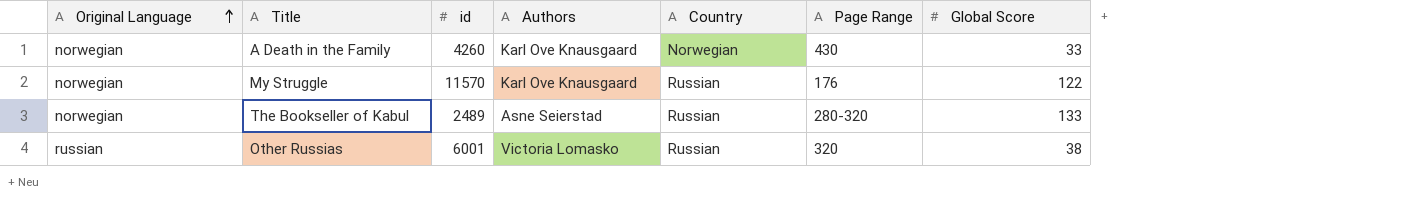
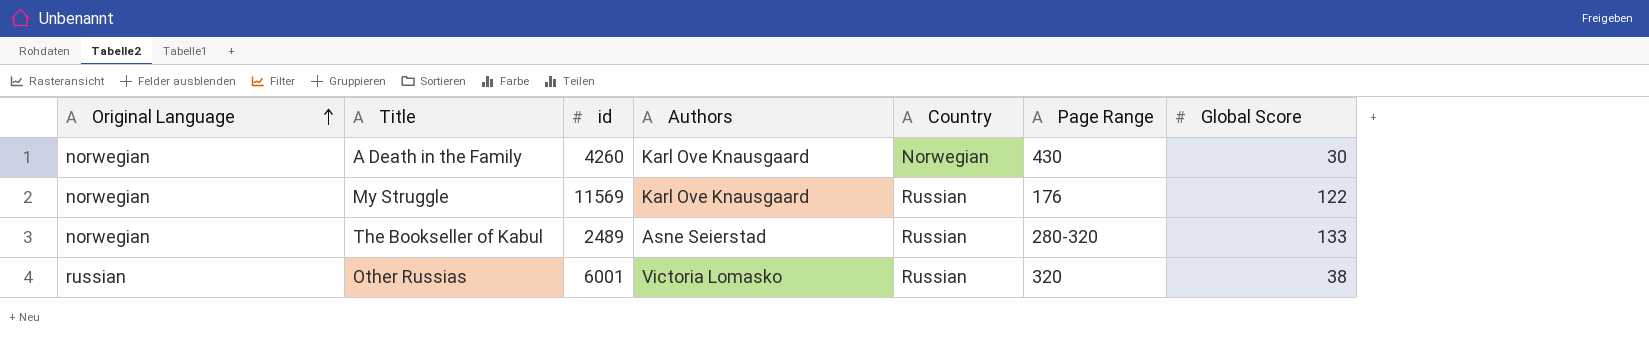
A Death in the Family | Global Score: 33 -> 30
My Struggle | id: 11570 -> 11569

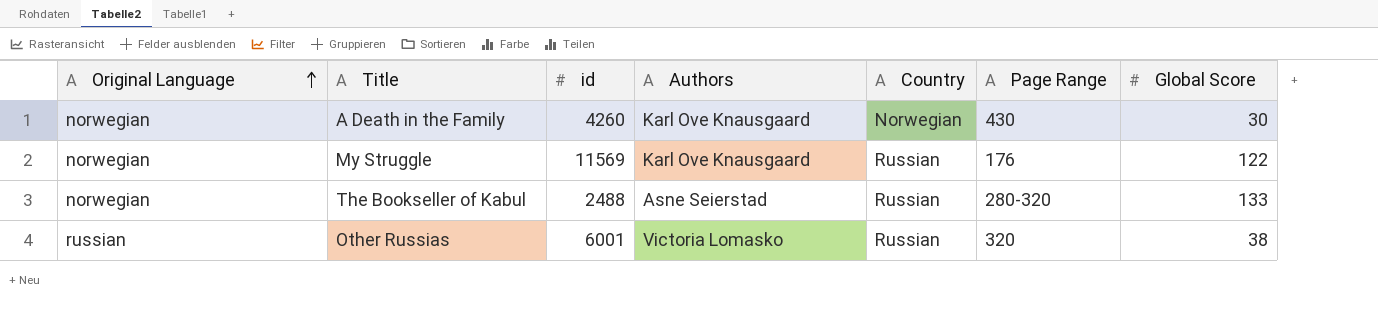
The Bookseller of Kabul | id: 2489 -> 2488

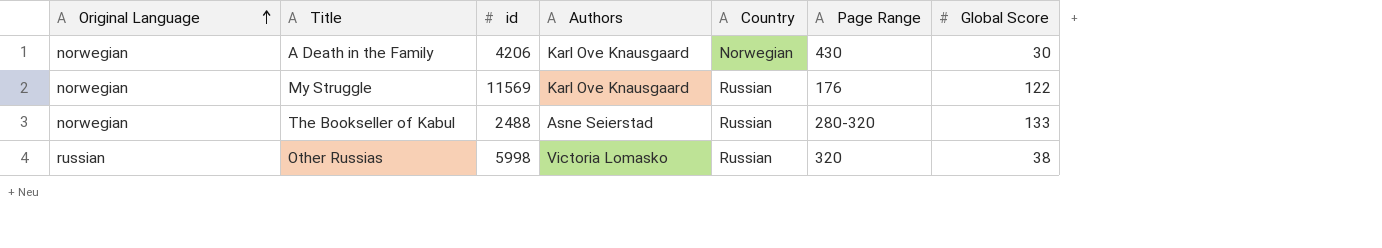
A Death in the Family | id: 4260 -> 4206
Other Russias | id: 6001 -> 5998

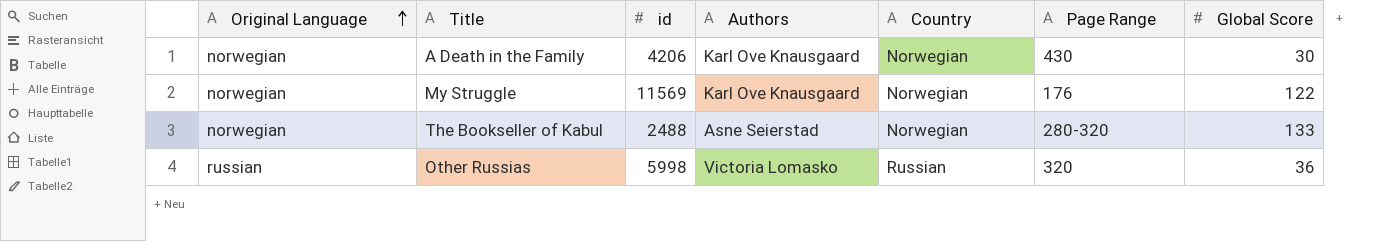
My Struggle | Country: Russian -> Norwegian
The Bookseller of Kabul | Country: Russian -> Norwegian
Other Russias | Global Score: 38 -> 36

